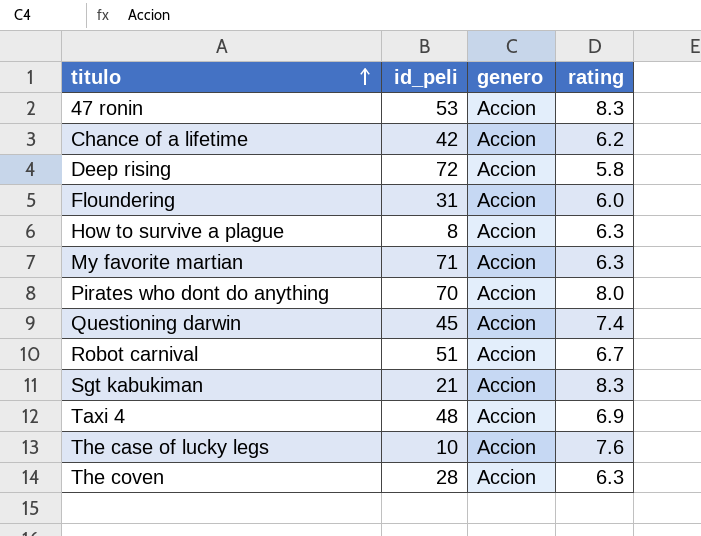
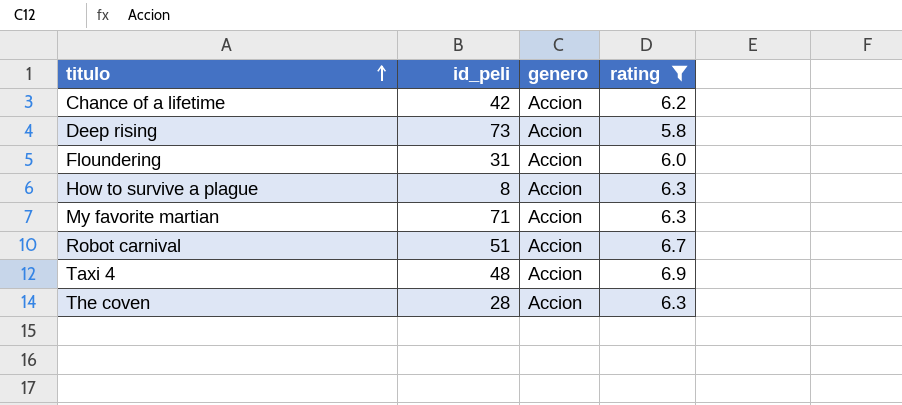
filter: none -> rating <= 6.9
Deep rising | id_peli: 72 -> 73

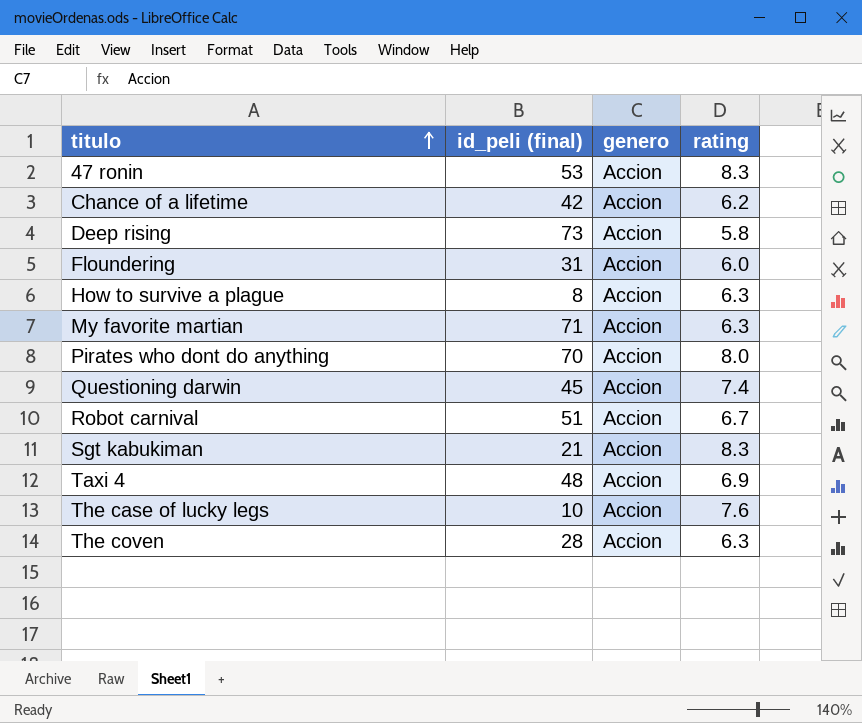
filter: rating <= 6.9 -> none
column name: id_peli -> id_peli (final)

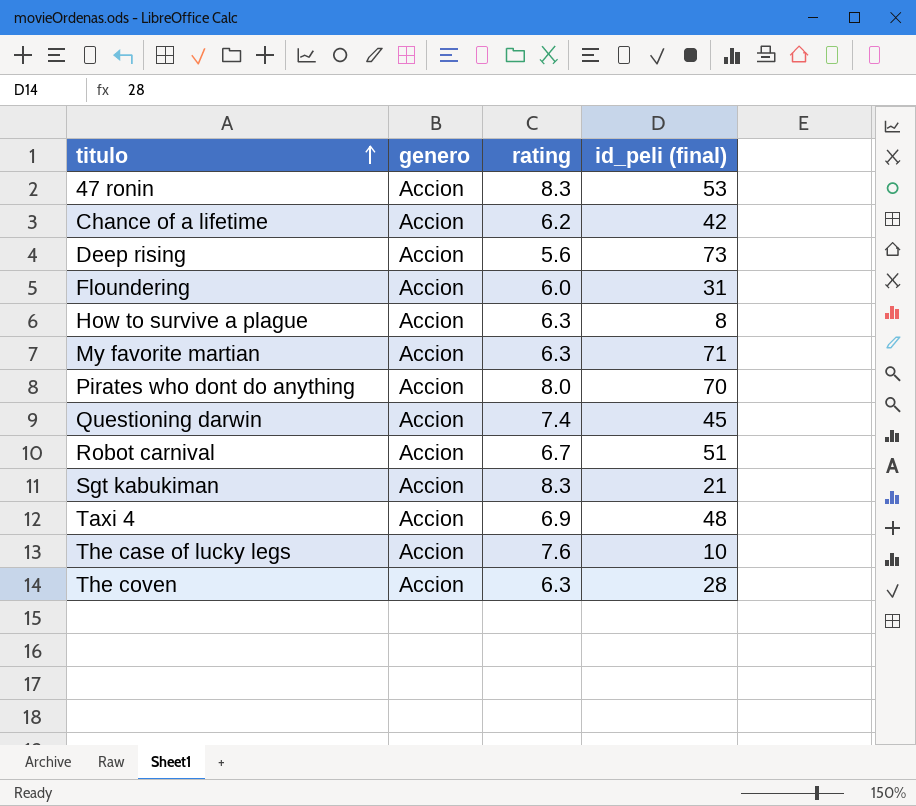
column id_peli (final) | position: 2 -> 4
Deep rising | rating: 5.8 -> 5.6

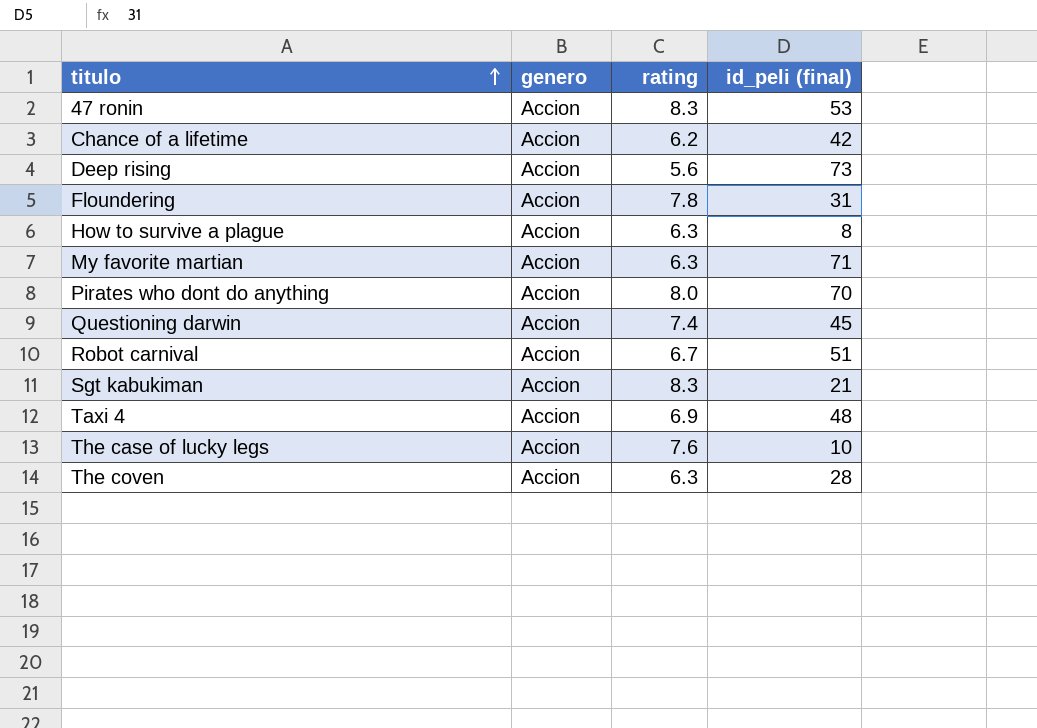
Floundering | rating: 6.0 -> 7.8

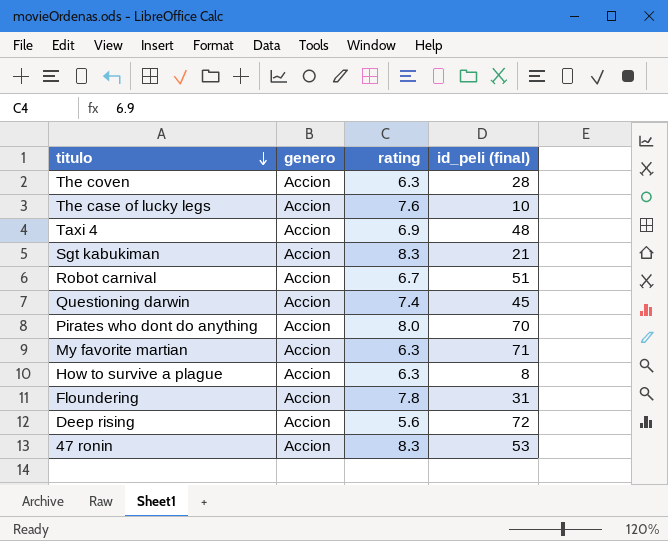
row order: titulo ascending -> titulo descending
row Chance of a lifetime: Accion | 6.2 | 42 -> none
Deep rising | id_peli (final): 73 -> 72

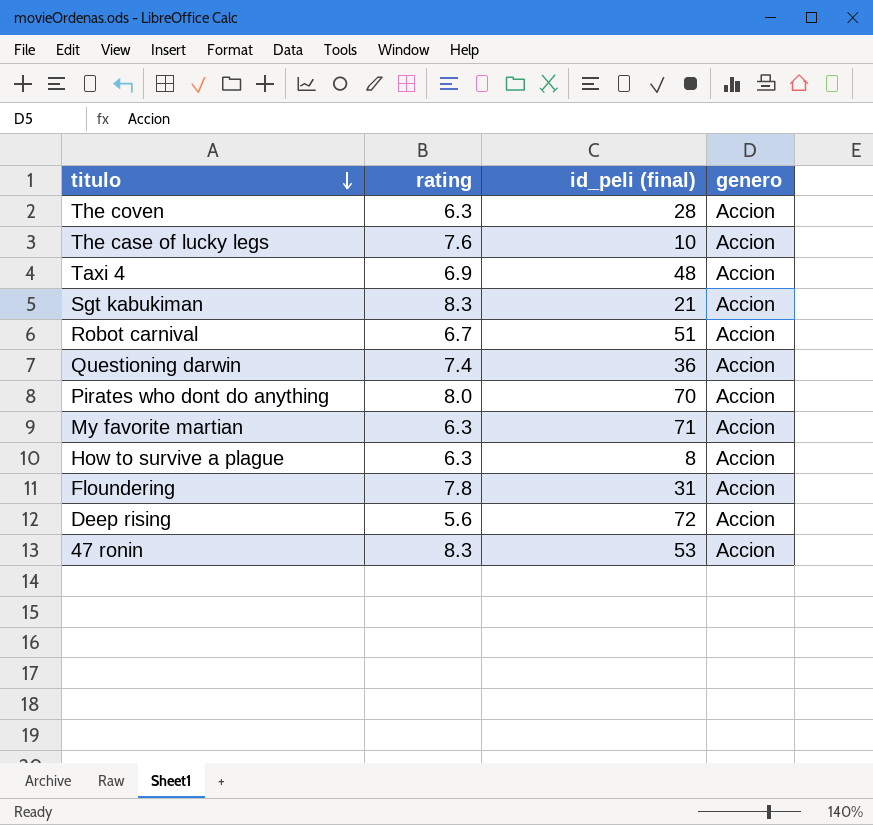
column genero | position: 2 -> 4
Questioning darwin | id_peli (final): 45 -> 36

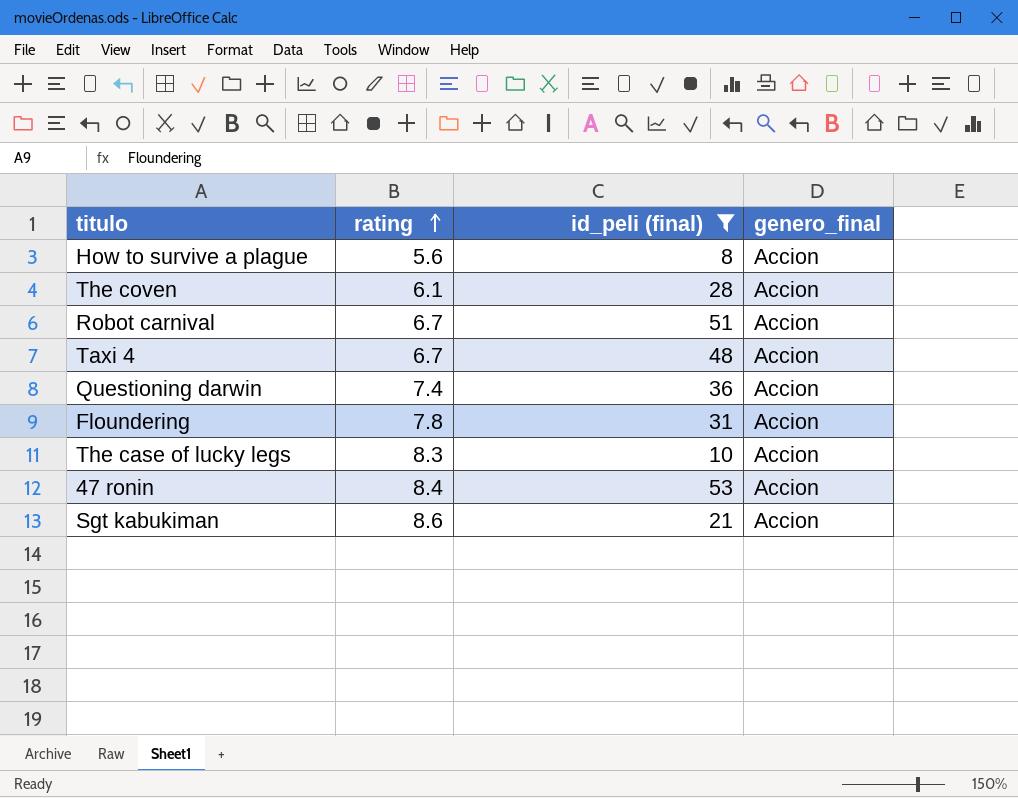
filter: none -> id_peli (final) <= 53
row order: titulo descending -> rating ascending
column name: genero -> genero_final
How to survive a plague | rating: 6.3 -> 5.6
The coven | rating: 6.3 -> 6.1
Taxi 4 | rating: 6.9 -> 6.7
The case of lucky legs | rating: 7.6 -> 8.3
47 ronin | rating: 8.3 -> 8.4
Sgt kabukiman | rating: 8.3 -> 8.6

